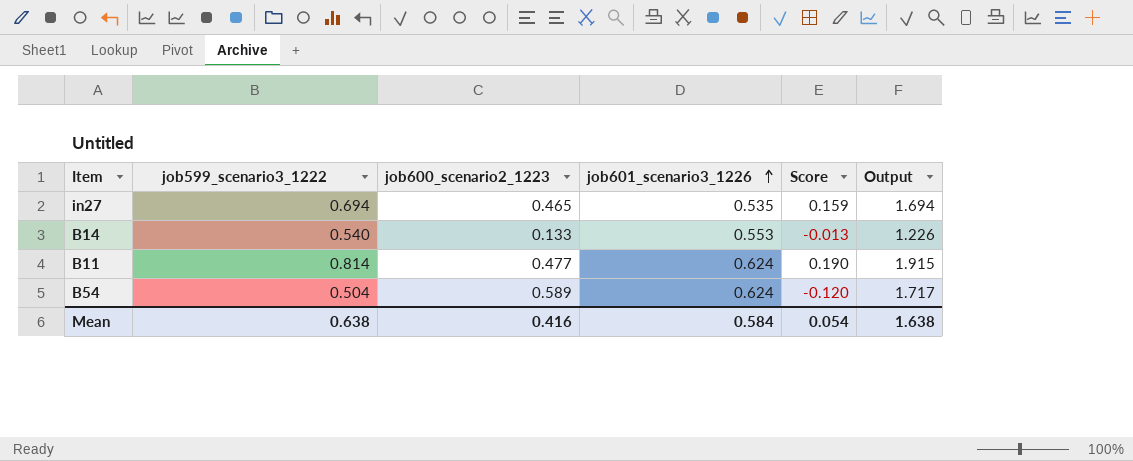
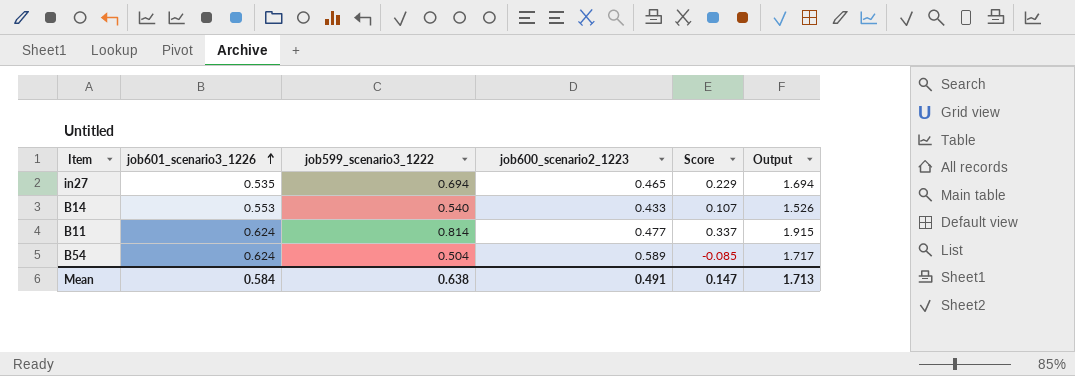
column job601_scenario3_1226 | position: 4 -> 2
column Score | formula: [job599_scenario3_1222] - [job601_scenario3_1226] -> [job599_scenario3_1222] - [job600_scenario2_1223]
B14 | job600_scenario2_1223: 0.133 -> 0.433
B14 | Output: 1.226 -> 1.526
Mean | job600_scenario2_1223: 0.416 -> 0.491
Mean | Score: 0.054 -> 0.147
Mean | Output: 1.638 -> 1.713

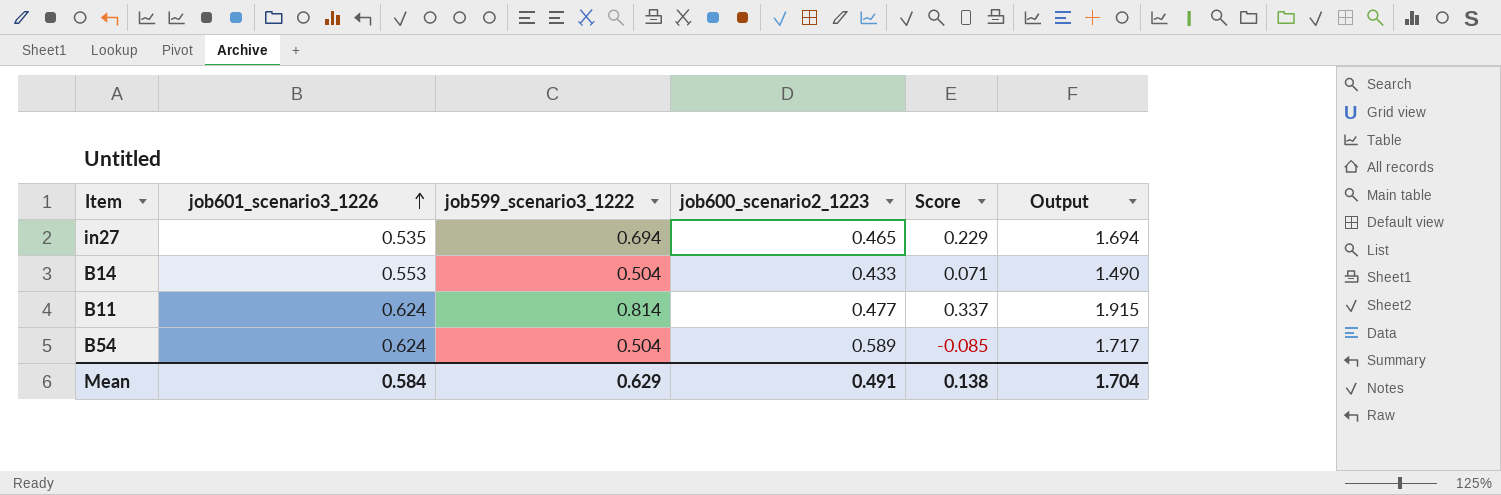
B14 | job599_scenario3_1222: 0.540 -> 0.504
B14 | Score: 0.107 -> 0.071
B14 | Output: 1.526 -> 1.490
Mean | job599_scenario3_1222: 0.638 -> 0.629
Mean | Score: 0.147 -> 0.138
Mean | Output: 1.713 -> 1.704

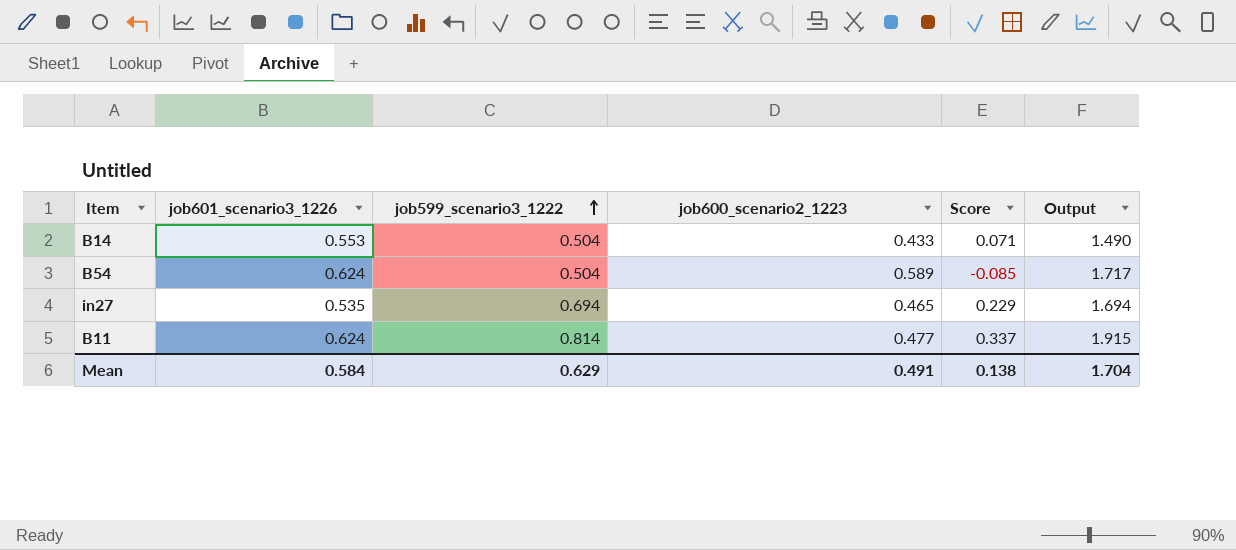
row order: job601_scenario3_1226 ascending -> job599_scenario3_1222 ascending

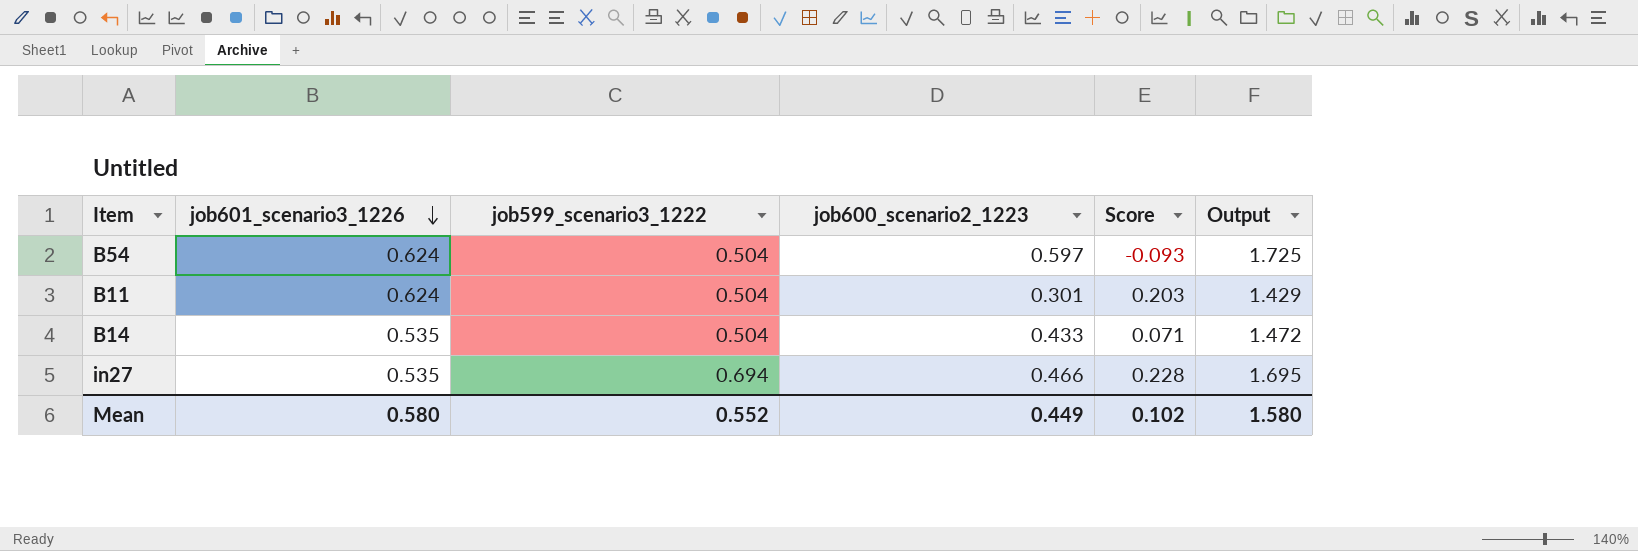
row order: job599_scenario3_1222 ascending -> job601_scenario3_1226 descending
B54 | job600_scenario2_1223: 0.589 -> 0.597
B54 | Score: -0.085 -> -0.093
B54 | Output: 1.717 -> 1.725
B11 | job599_scenario3_1222: 0.814 -> 0.504
B11 | job600_scenario2_1223: 0.477 -> 0.301
B11 | Score: 0.337 -> 0.203
B11 | Output: 1.915 -> 1.429
B14 | job601_scenario3_1226: 0.553 -> 0.535
B14 | Output: 1.490 -> 1.472
in27 | job600_scenario2_1223: 0.465 -> 0.466
in27 | Score: 0.229 -> 0.228
in27 | Output: 1.694 -> 1.695
Mean | job601_scenario3_1226: 0.584 -> 0.580
Mean | job599_scenario3_1222: 0.629 -> 0.552
Mean | job600_scenario2_1223: 0.491 -> 0.449
Mean | Score: 0.138 -> 0.102
Mean | Output: 1.704 -> 1.580

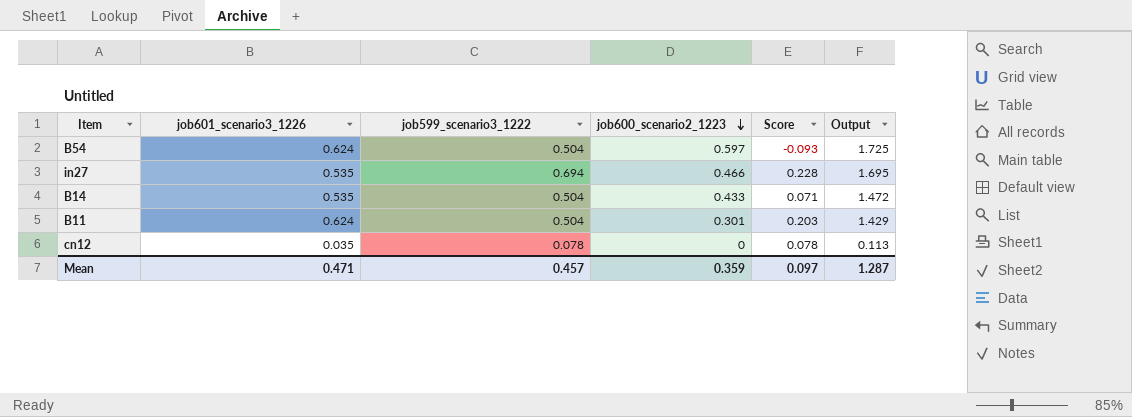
row order: job601_scenario3_1226 descending -> job600_scenario2_1223 descending
row cn12: none -> 0.035 | 0.078 | 0 | 0.078 | 0.113
Mean | job601_scenario3_1226: 0.580 -> 0.471
Mean | job599_scenario3_1222: 0.552 -> 0.457
Mean | job600_scenario2_1223: 0.449 -> 0.359
Mean | Score: 0.102 -> 0.097
Mean | Output: 1.580 -> 1.287

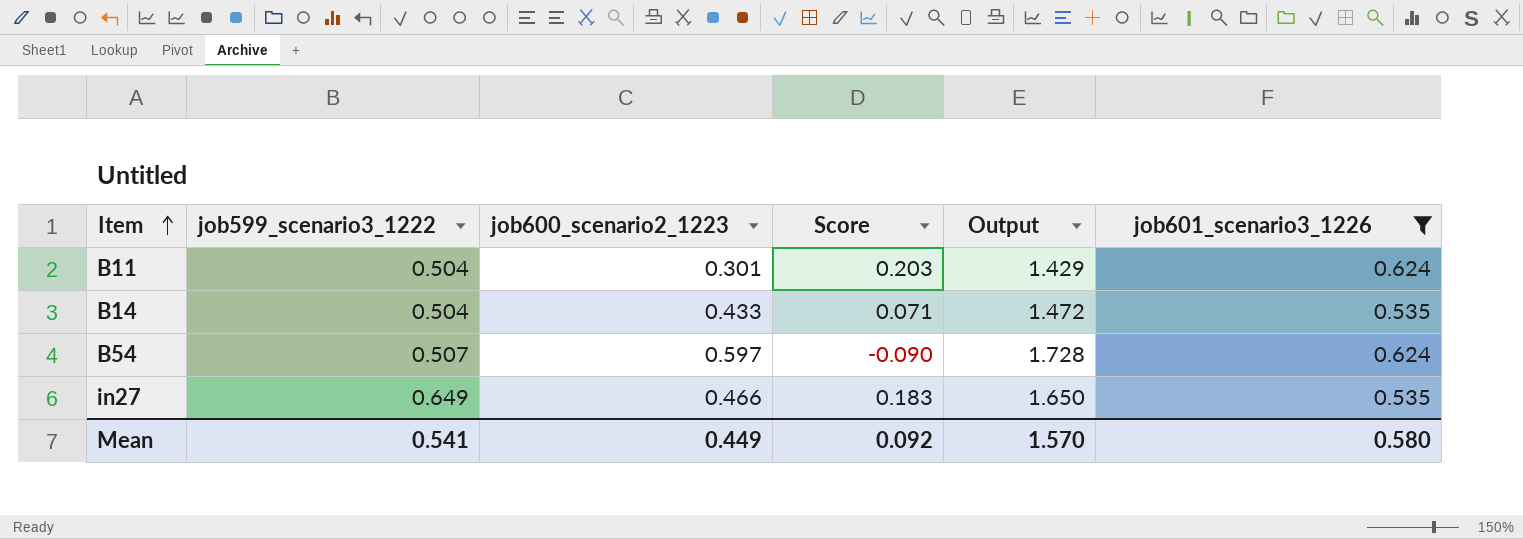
filter: none -> job601_scenario3_1226 != 0.035
row order: job600_scenario2_1223 descending -> Item ascending
column job601_scenario3_1226 | position: 2 -> 6
B54 | job599_scenario3_1222: 0.504 -> 0.507
B54 | Score: -0.093 -> -0.090
B54 | Output: 1.725 -> 1.728
in27 | job599_scenario3_1222: 0.694 -> 0.649
in27 | Score: 0.228 -> 0.183
in27 | Output: 1.695 -> 1.650
Mean | job599_scenario3_1222: 0.457 -> 0.541
Mean | job600_scenario2_1223: 0.359 -> 0.449
Mean | Score: 0.097 -> 0.092
Mean | Output: 1.287 -> 1.570
Mean | job601_scenario3_1226: 0.471 -> 0.580

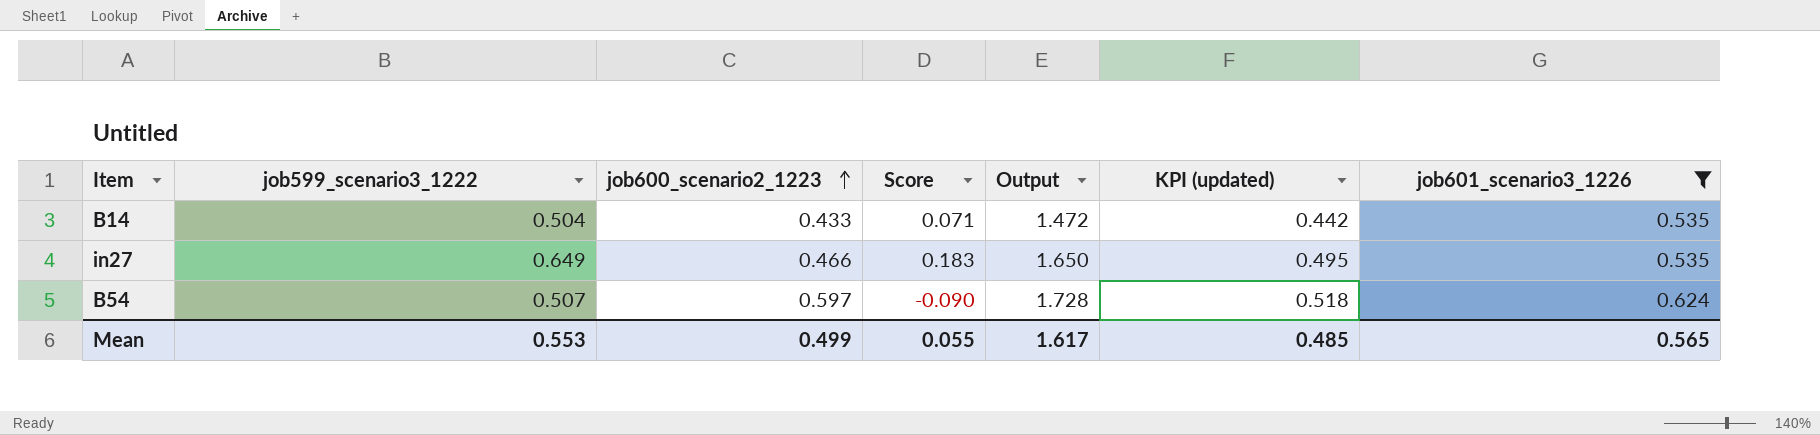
row order: Item ascending -> job600_scenario2_1223 ascending
column KPI (updated) | formula: none -> [Output] * 0.3
row B11: 0.504 | 0.301 | 0.203 | 1.429 | 0.624 -> none
Mean | job599_scenario3_1222: 0.541 -> 0.553
Mean | job600_scenario2_1223: 0.449 -> 0.499
Mean | Score: 0.092 -> 0.055
Mean | Output: 1.570 -> 1.617
Mean | job601_scenario3_1226: 0.580 -> 0.565

